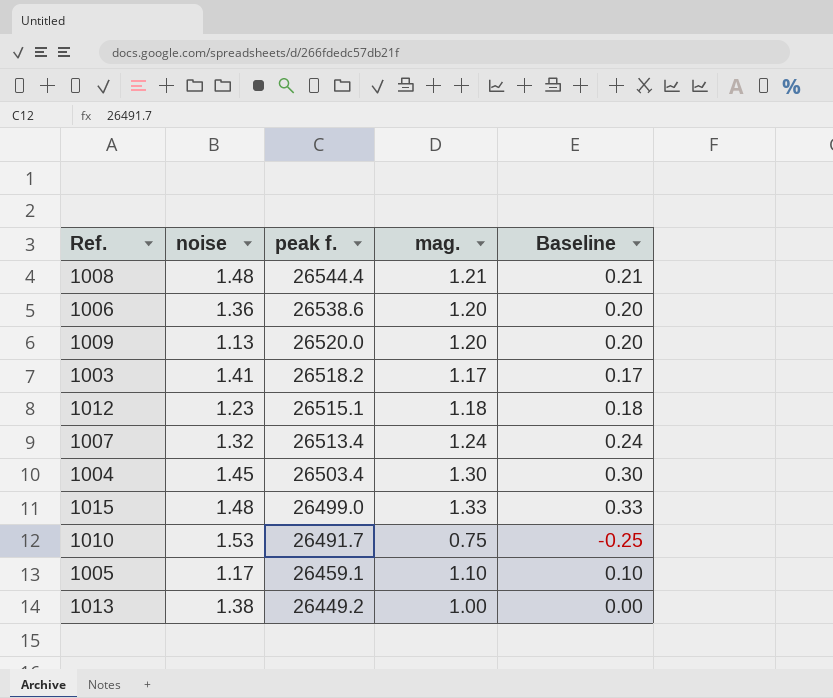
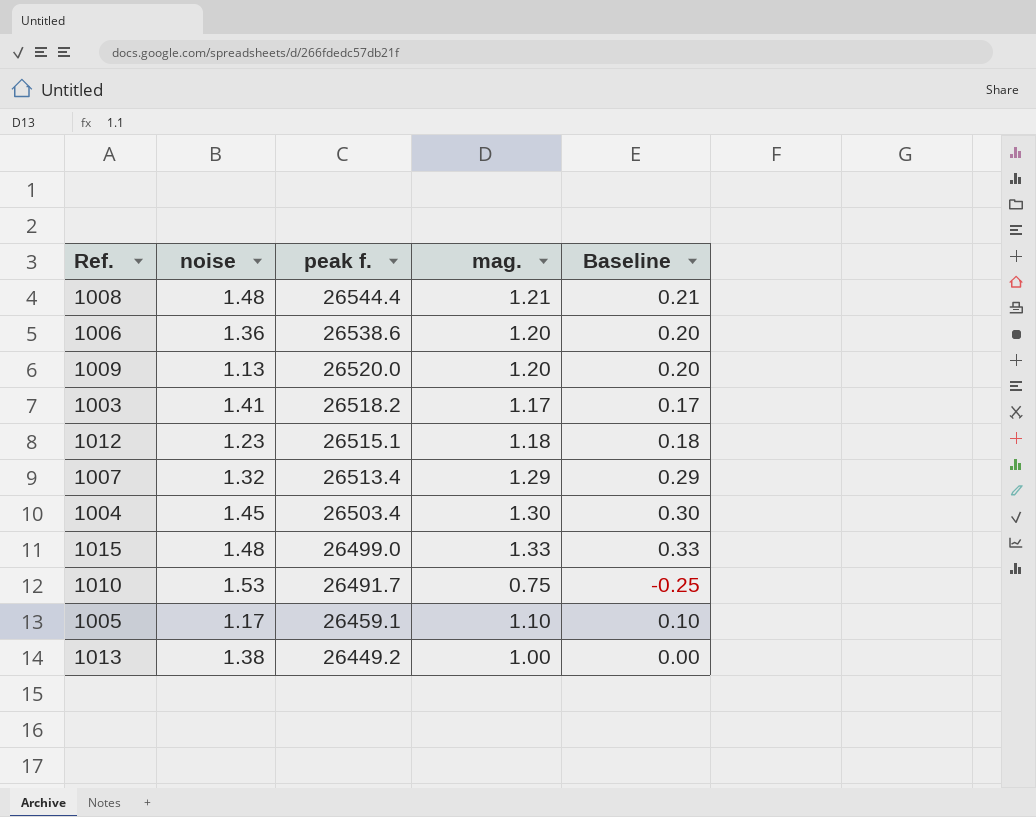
1007 | mag.: 1.24 -> 1.29
1007 | Baseline: 0.24 -> 0.29

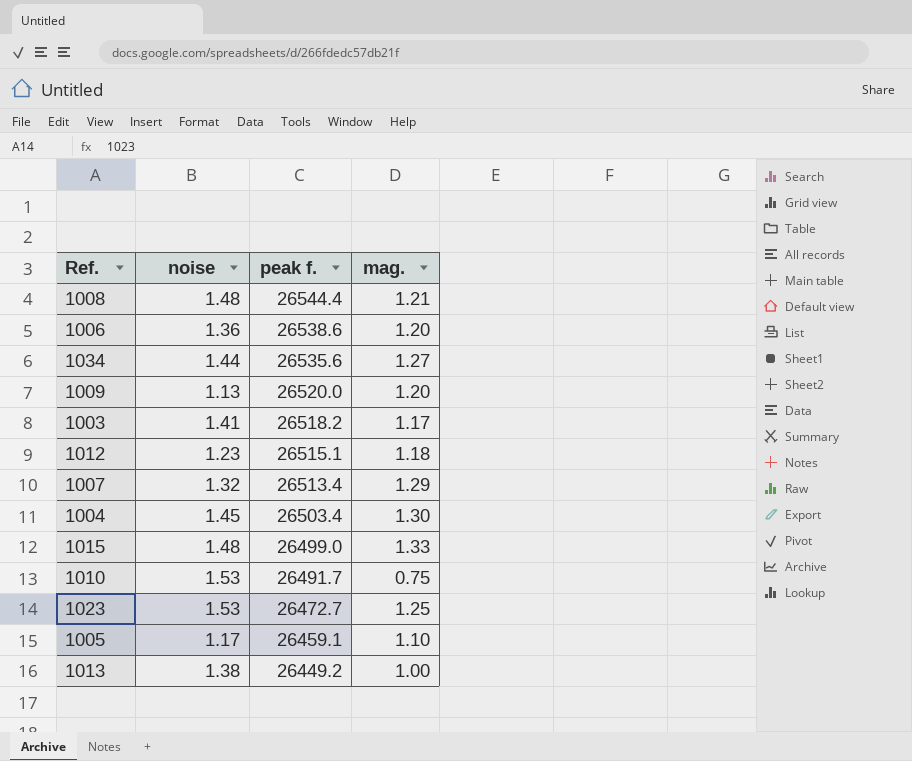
column Baseline | formula: [mag.] - 1 -> none
row 1034: none -> 1.44 | 26535.6 | 1.27
row 1023: none -> 1.53 | 26472.7 | 1.25

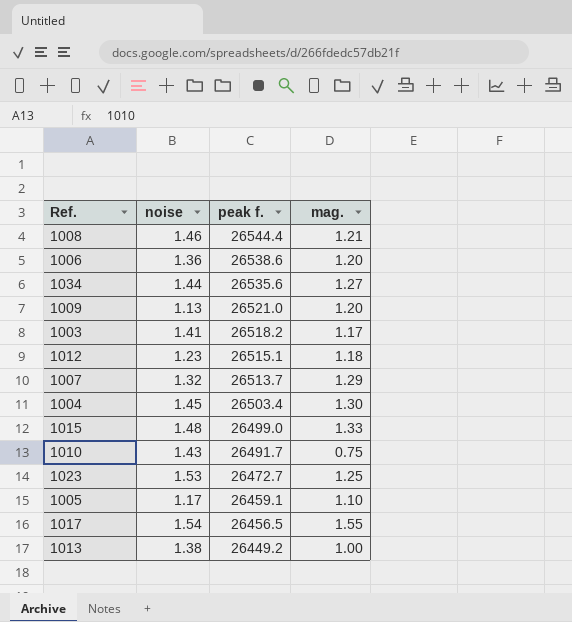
1008 | noise: 1.48 -> 1.46
1009 | peak f.: 26520.0 -> 26521.0
1007 | peak f.: 26513.4 -> 26513.7
1010 | noise: 1.53 -> 1.43
row 1017: none -> 1.54 | 26456.5 | 1.55

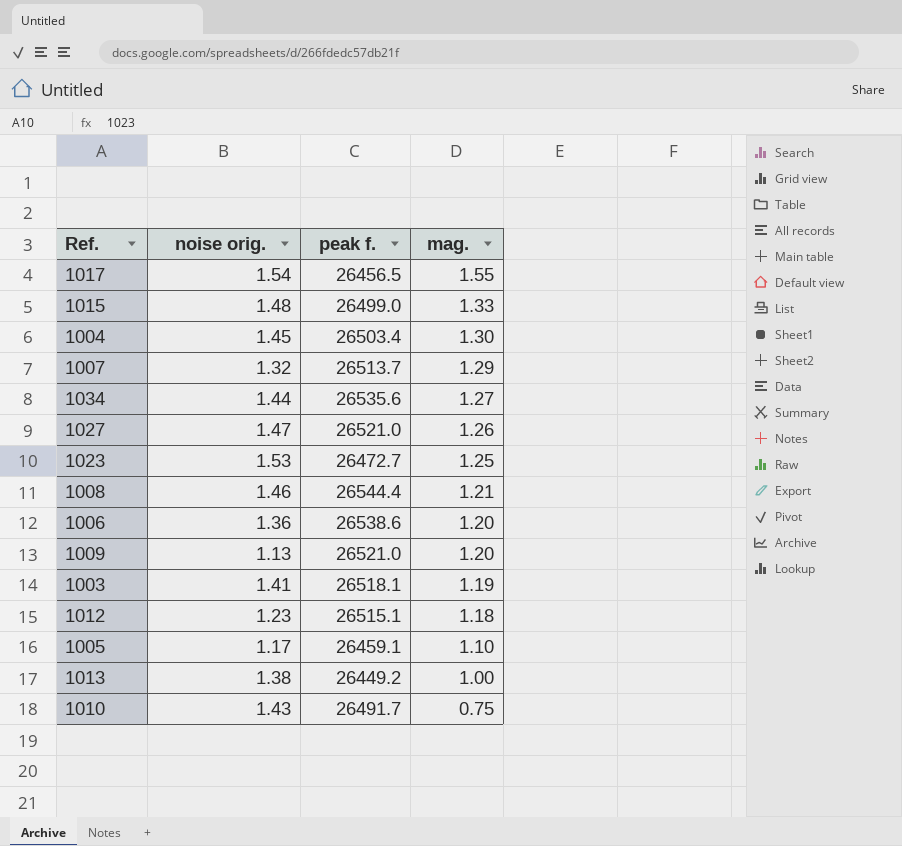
row order: peak f. descending -> mag. descending
column name: noise -> noise orig.
row 1027: none -> 1.47 | 26521.0 | 1.26
1003 | peak f.: 26518.2 -> 26518.1
1003 | mag.: 1.17 -> 1.19

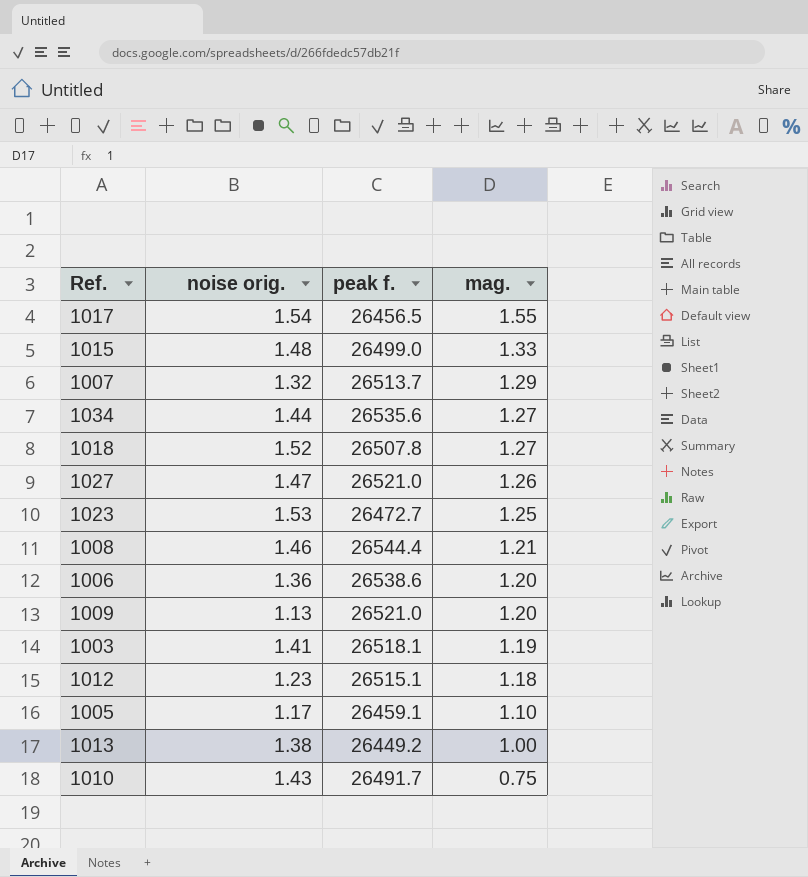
row 1004: 1.45 | 26503.4 | 1.30 -> none
row 1018: none -> 1.52 | 26507.8 | 1.27

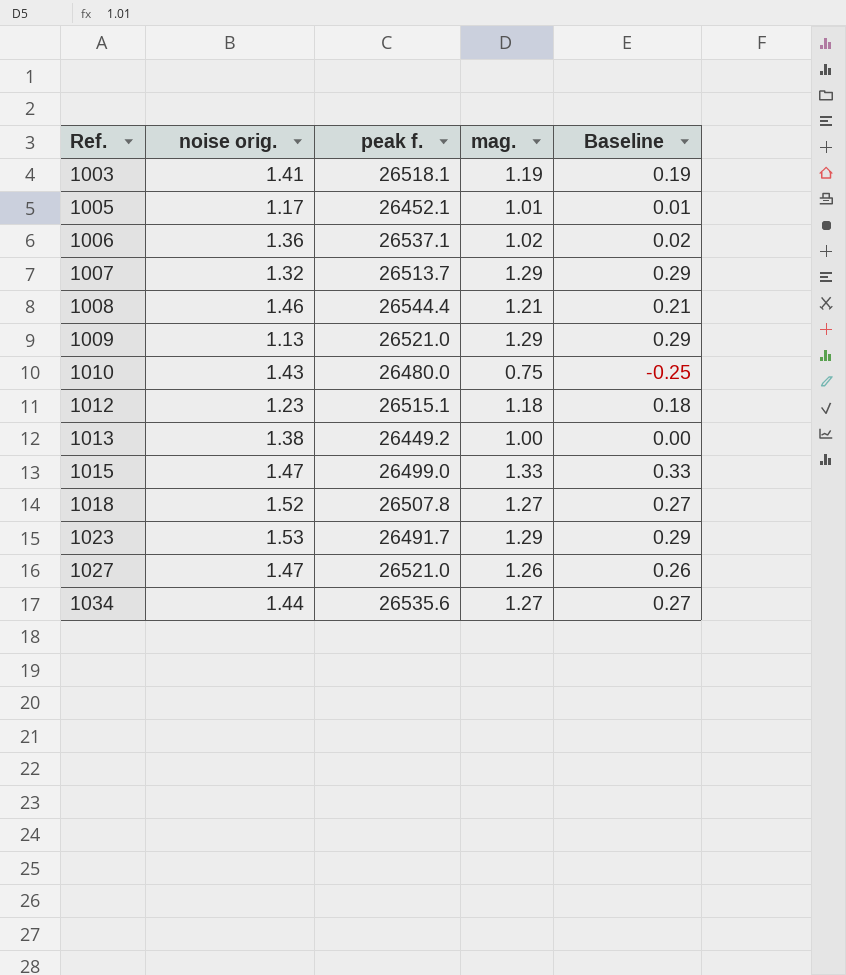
row order: mag. descending -> Ref. ascending
column Baseline | formula: none -> [mag.] - 1
row 1017: 1.54 | 26456.5 | 1.55 -> none
1005 | peak f.: 26459.1 -> 26452.1
1005 | mag.: 1.10 -> 1.01
1006 | peak f.: 26538.6 -> 26537.1
1006 | mag.: 1.20 -> 1.02
1009 | mag.: 1.20 -> 1.29
1010 | peak f.: 26491.7 -> 26480.0
1015 | noise orig.: 1.48 -> 1.47
1023 | peak f.: 26472.7 -> 26491.7
1023 | mag.: 1.25 -> 1.29

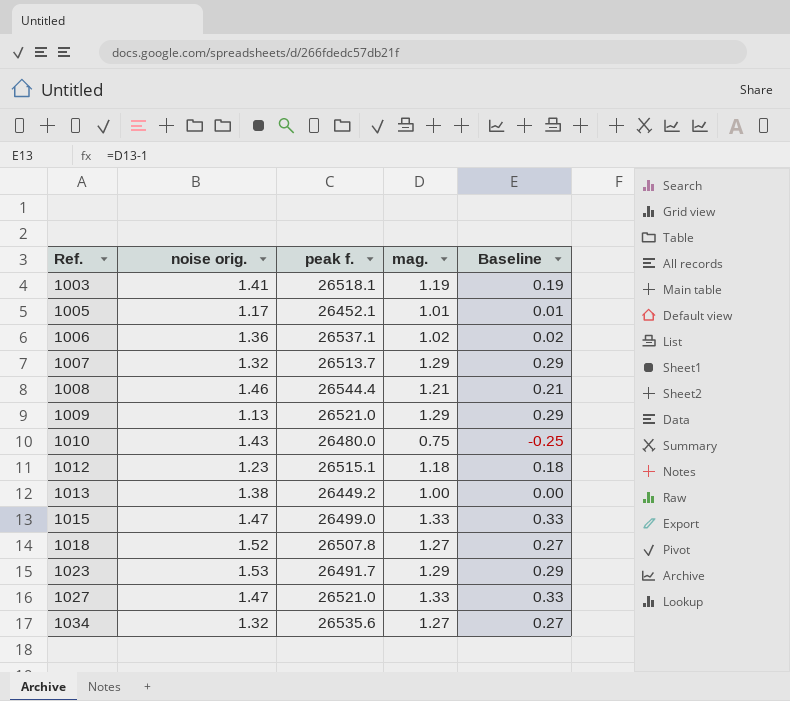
1027 | mag.: 1.26 -> 1.33
1027 | Baseline: 0.26 -> 0.33
1034 | noise orig.: 1.44 -> 1.32

